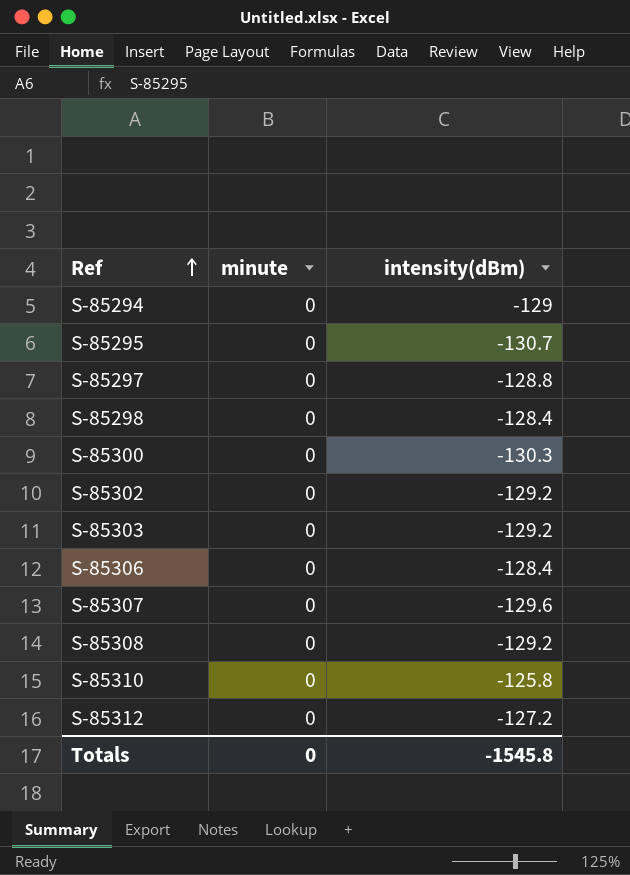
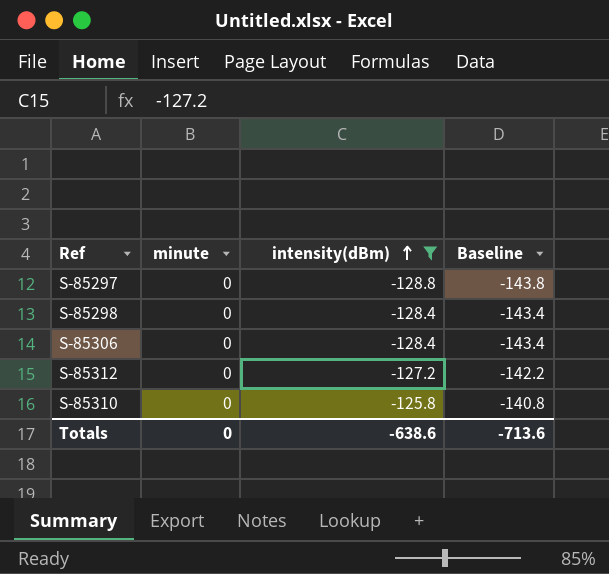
filter: none -> intensity(dBm) >= -128.8
row order: Ref ascending -> intensity(dBm) ascending
column Baseline | formula: none -> [intensity(dBm)] - 15
Totals | intensity(dBm): -1545.8 -> -638.6

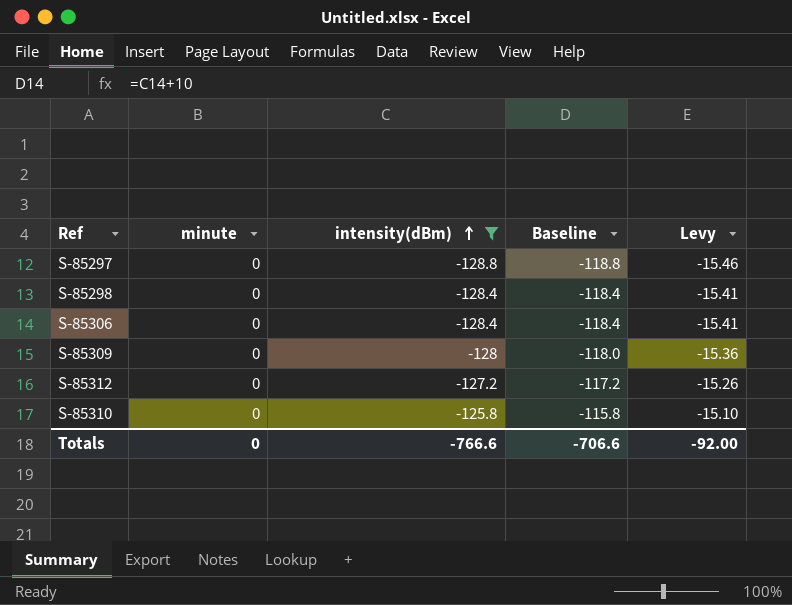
column Baseline | formula: [intensity(dBm)] - 15 -> [intensity(dBm)] + 10
column Levy | formula: none -> [intensity(dBm)] * 0.12
row S-85309: none -> 0 | -128 | -118.0 | -15.36
Totals | intensity(dBm): -638.6 -> -766.6
Totals | Baseline: -713.6 -> -706.6

